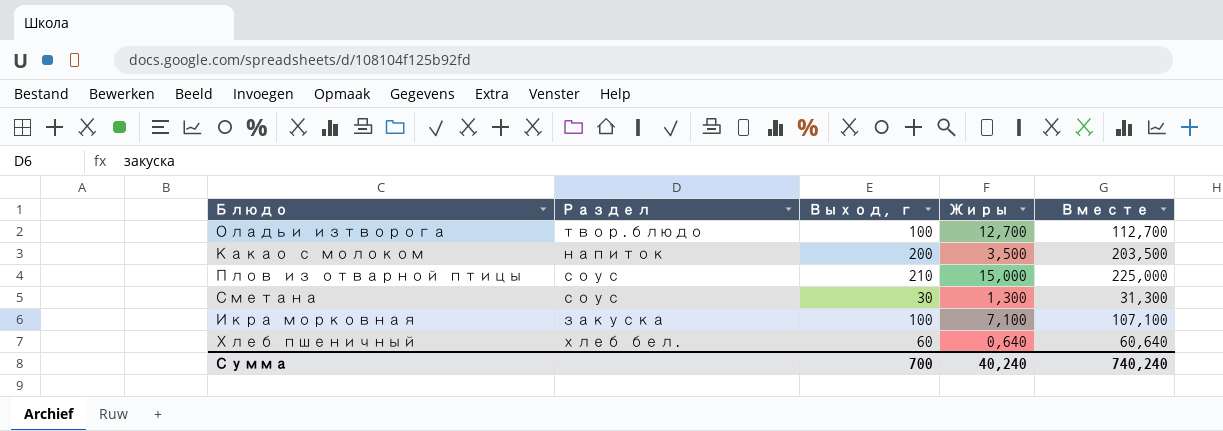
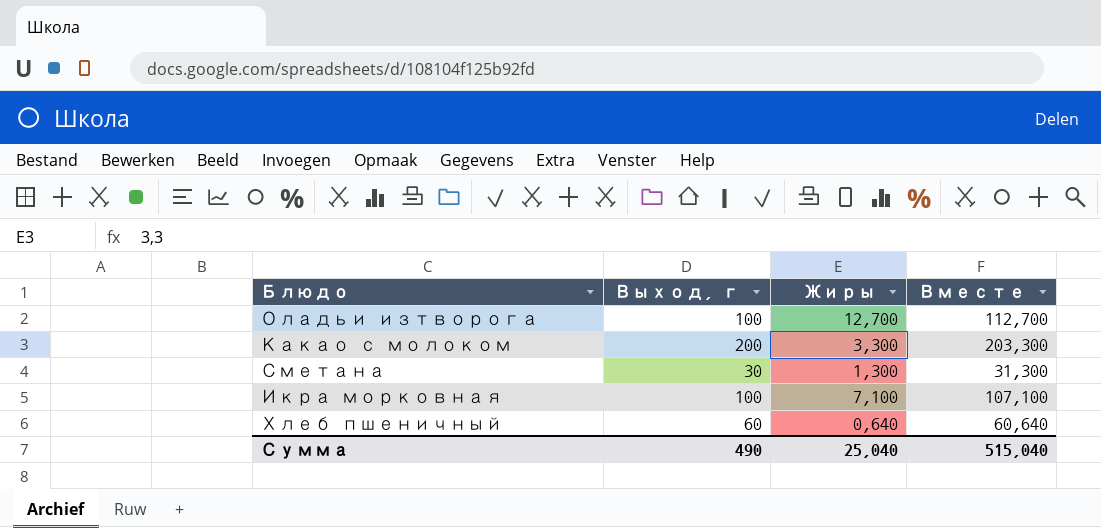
column Раздел | position: 2 -> none
row Плов из отварной птицы: соус | 210 | 15,000 | 225,000 -> none
Какао с молоком | Жиры: 3,500 -> 3,300
Какао с молоком | Вместе: 203,500 -> 203,300
Сумма | Выход, г: 700 -> 490
Сумма | Жиры: 40,240 -> 25,040
Сумма | Вместе: 740,240 -> 515,040

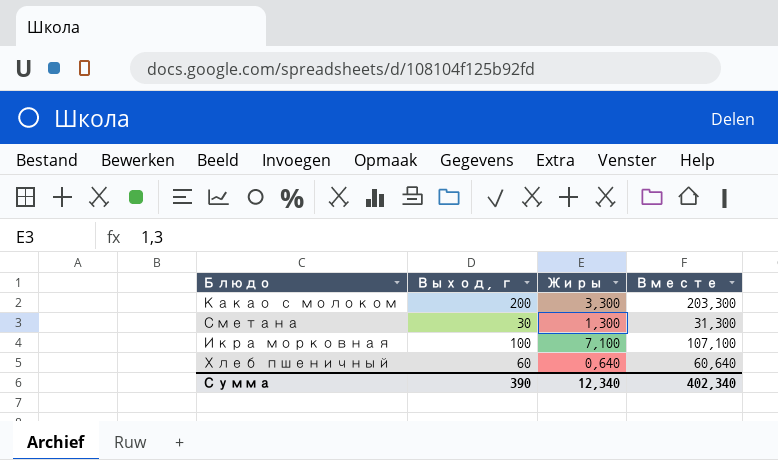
row Оладьи изтворога: 100 | 12,700 | 112,700 -> none
Сумма | Выход, г: 490 -> 390
Сумма | Жиры: 25,040 -> 12,340
Сумма | Вместе: 515,040 -> 402,340

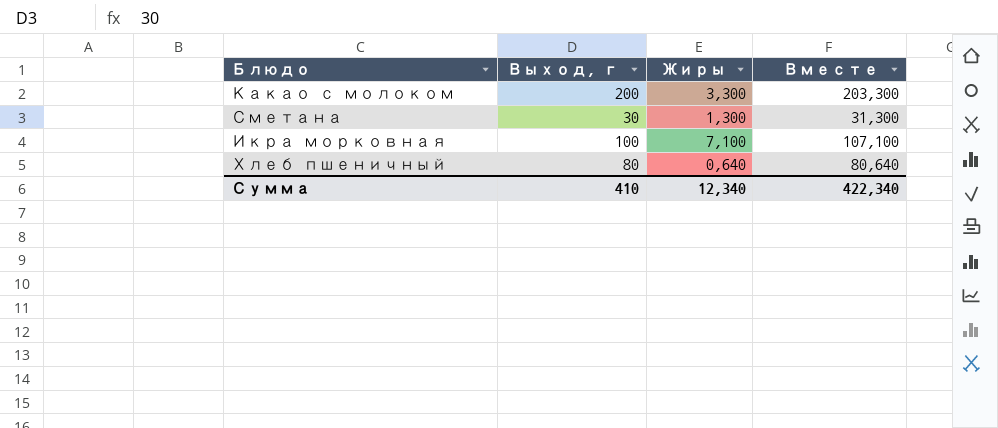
Хлеб пшеничный | Выход, г: 60 -> 80
Хлеб пшеничный | Вместе: 60,640 -> 80,640
Сумма | Выход, г: 390 -> 410
Сумма | Вместе: 402,340 -> 422,340

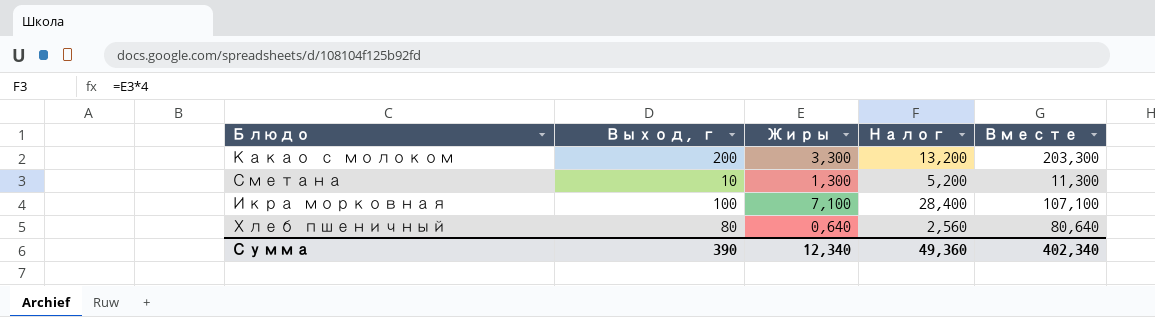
column Налог | formula: none -> [Жиры] * 4
Сметана | Выход, г: 30 -> 10
Сметана | Вместе: 31,300 -> 11,300
Сумма | Выход, г: 410 -> 390
Сумма | Вместе: 422,340 -> 402,340

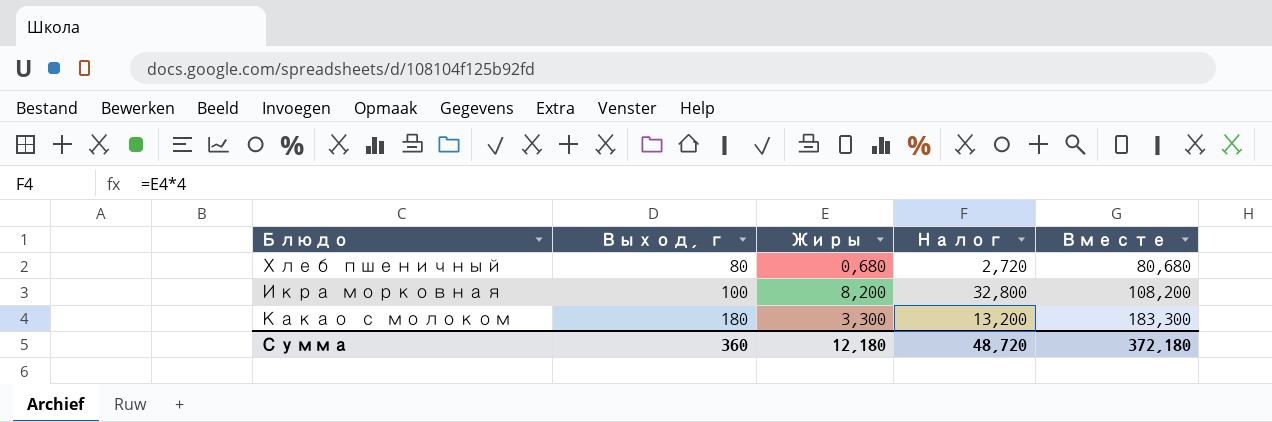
row order: none -> Выход, г ascending
row Сметана: 10 | 1,300 | 5,200 | 11,300 -> none
Хлеб пшеничный | Жиры: 0,640 -> 0,680
Хлеб пшеничный | Налог: 2,560 -> 2,720
Хлеб пшеничный | Вместе: 80,640 -> 80,680
Икра морковная | Жиры: 7,100 -> 8,200
Икра морковная | Налог: 28,400 -> 32,800
Икра морковная | Вместе: 107,100 -> 108,200
Какао с молоком | Выход, г: 200 -> 180
Какао с молоком | Вместе: 203,300 -> 183,300
Сумма | Выход, г: 390 -> 360
Сумма | Жиры: 12,340 -> 12,180
Сумма | Налог: 49,360 -> 48,720
Сумма | Вместе: 402,340 -> 372,180

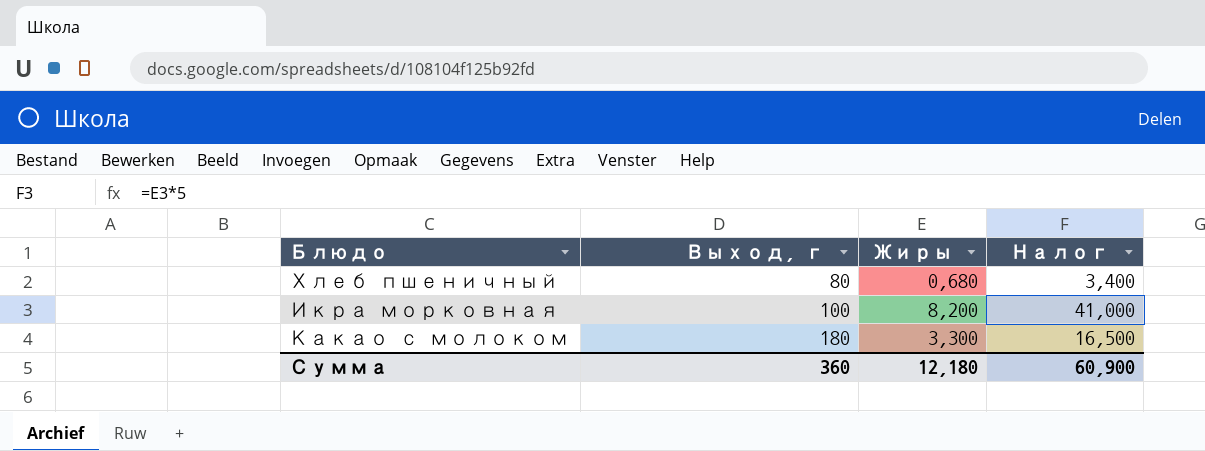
column Вместе | formula: [Выход, г] + [Жиры] -> none
column Налог | formula: [Жиры] * 4 -> [Жиры] * 5
Сумма | Налог: 48,720 -> 60,900

